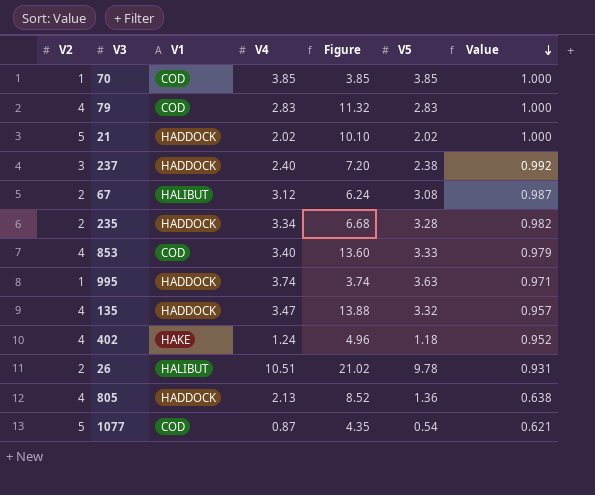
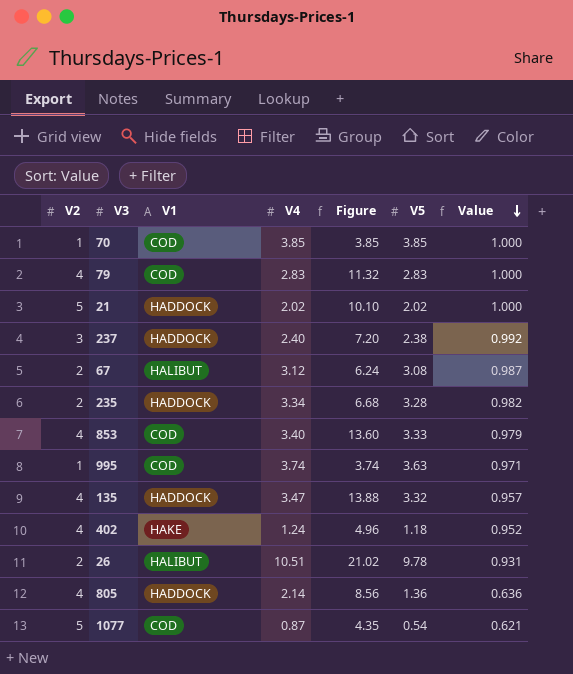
995 | V1: HADDOCK -> COD
805 | V4: 2.13 -> 2.14
805 | Figure: 8.52 -> 8.56
805 | Value: 0.638 -> 0.636

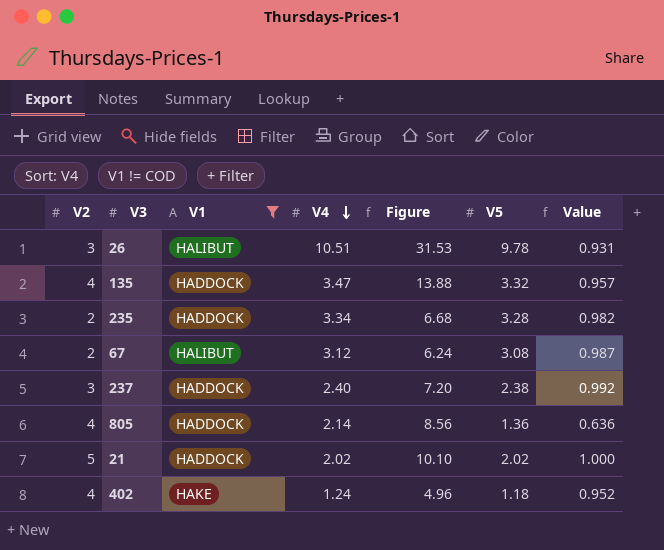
filter: none -> V1 != COD
row order: Value descending -> V4 descending
26 | V2: 2 -> 3
26 | Figure: 21.02 -> 31.53

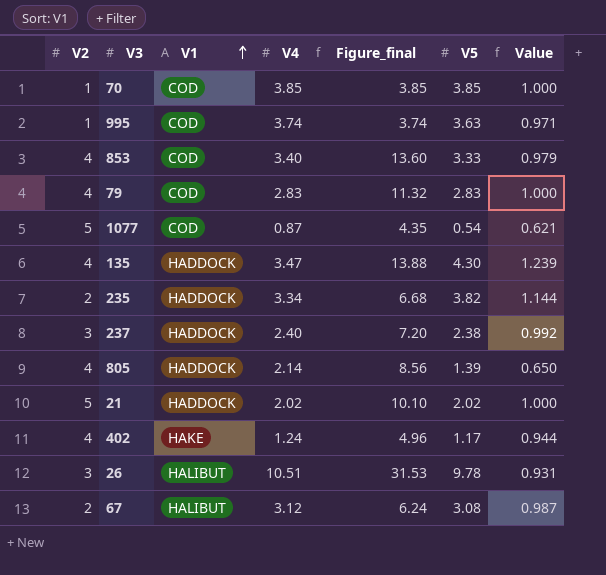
filter: V1 != COD -> none
row order: V4 descending -> V1 ascending
column name: Figure -> Figure_final
135 | V5: 3.32 -> 4.30
135 | Value: 0.957 -> 1.239
235 | V5: 3.28 -> 3.82
235 | Value: 0.982 -> 1.144
805 | V5: 1.36 -> 1.39
805 | Value: 0.636 -> 0.650
402 | V5: 1.18 -> 1.17
402 | Value: 0.952 -> 0.944

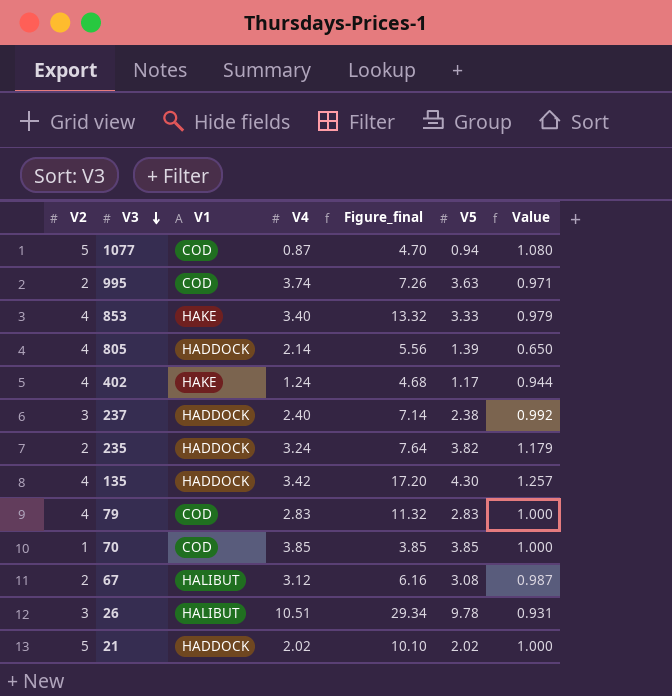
row order: V1 ascending -> V3 descending
column Figure_final | formula: [V2] * [V4] -> [V2] * [V5]
1077 | V5: 0.54 -> 0.94
1077 | Value: 0.621 -> 1.080
995 | V2: 1 -> 2
853 | V1: COD -> HAKE
235 | V4: 3.34 -> 3.24
235 | Value: 1.144 -> 1.179
135 | V4: 3.47 -> 3.42
135 | Value: 1.239 -> 1.257

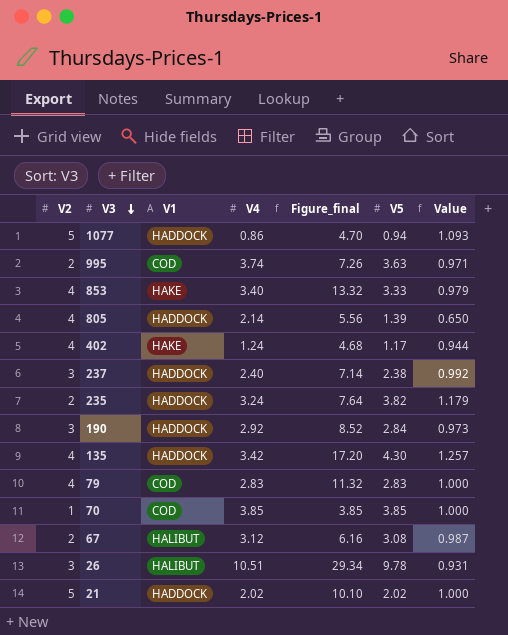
1077 | V1: COD -> HADDOCK
1077 | V4: 0.87 -> 0.86
1077 | Value: 1.080 -> 1.093
row 190: none -> 3 | HADDOCK | 2.92 | 8.52 | 2.84 | 0.973

